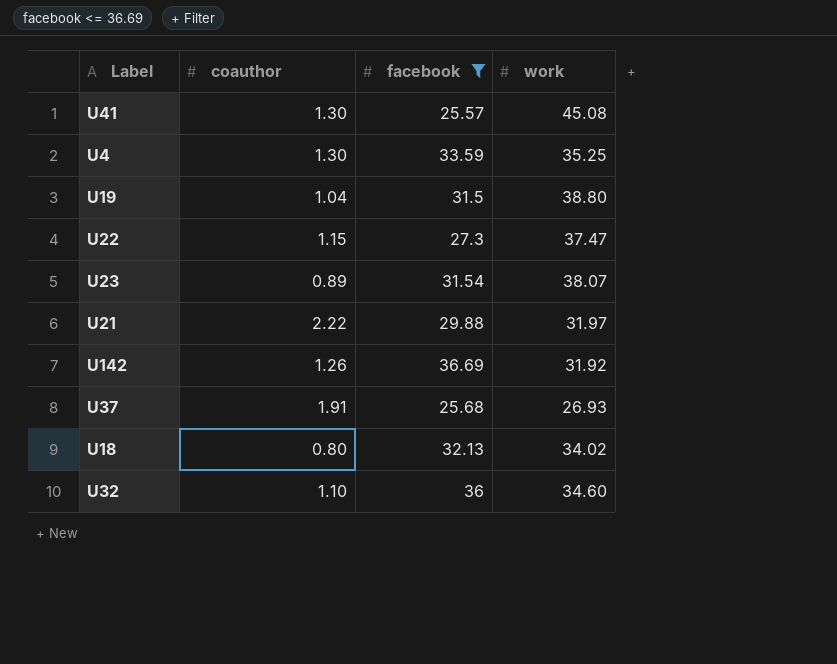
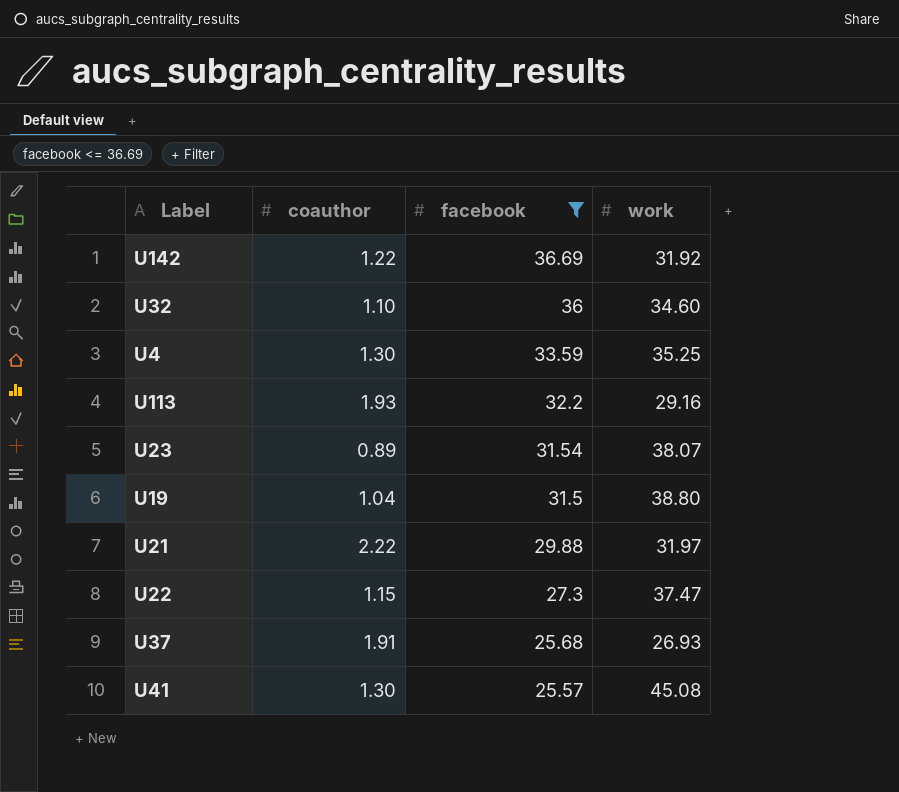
row order: none -> facebook descending
row U18: 0.80 | 32.13 | 34.02 -> none
U142 | coauthor: 1.26 -> 1.22
row U113: none -> 1.93 | 32.2 | 29.16

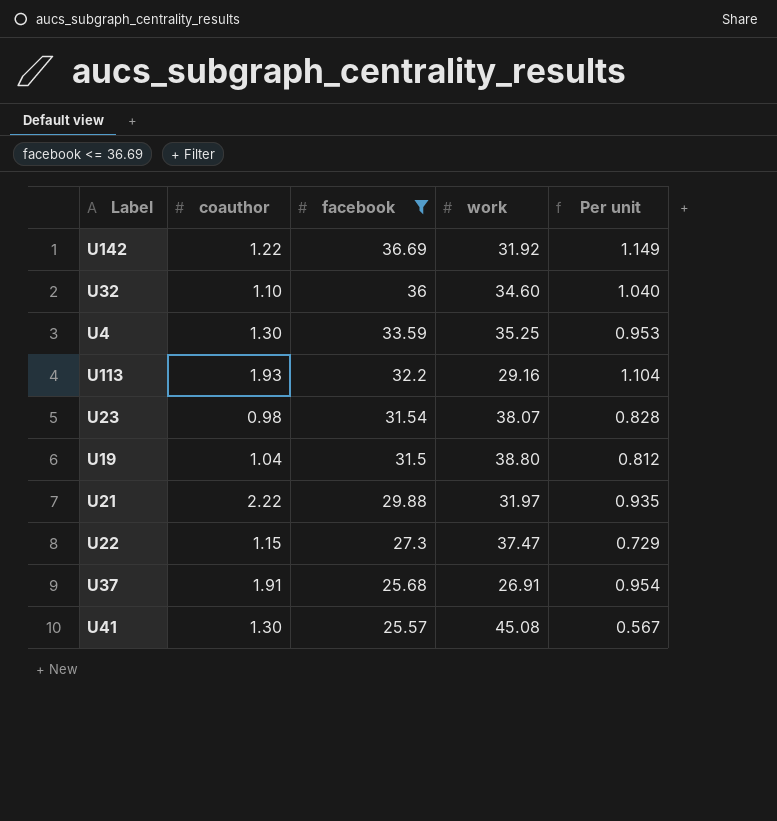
column Per unit | formula: none -> [facebook] / [work]
U23 | coauthor: 0.89 -> 0.98
U37 | work: 26.93 -> 26.91

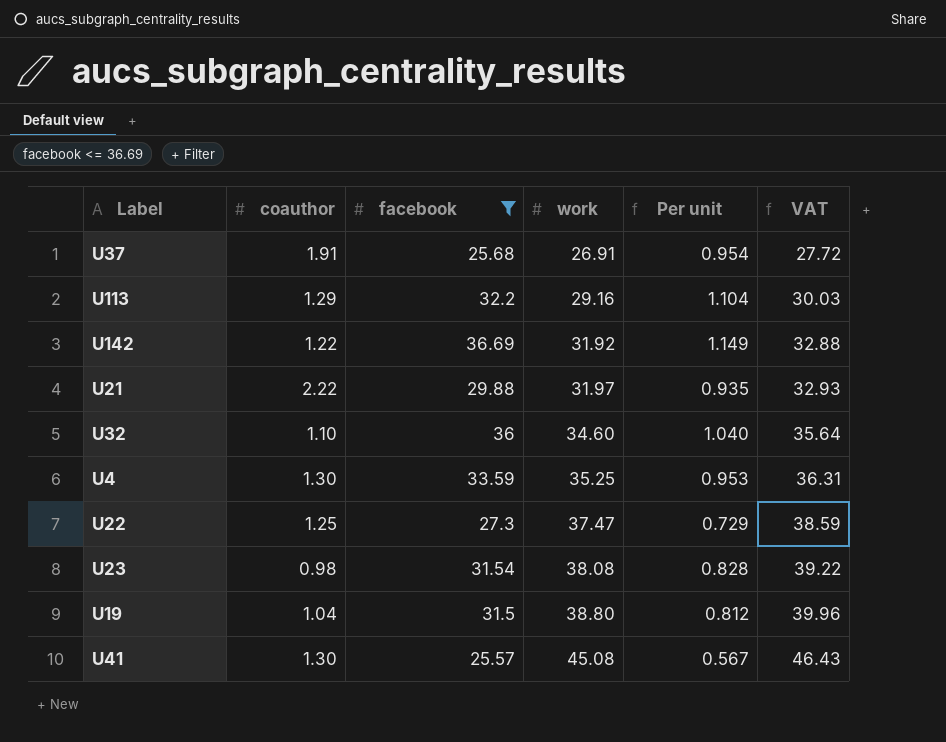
row order: facebook descending -> work ascending
column VAT | formula: none -> [work] * 1.03
U113 | coauthor: 1.93 -> 1.29
U22 | coauthor: 1.15 -> 1.25
U23 | work: 38.07 -> 38.08

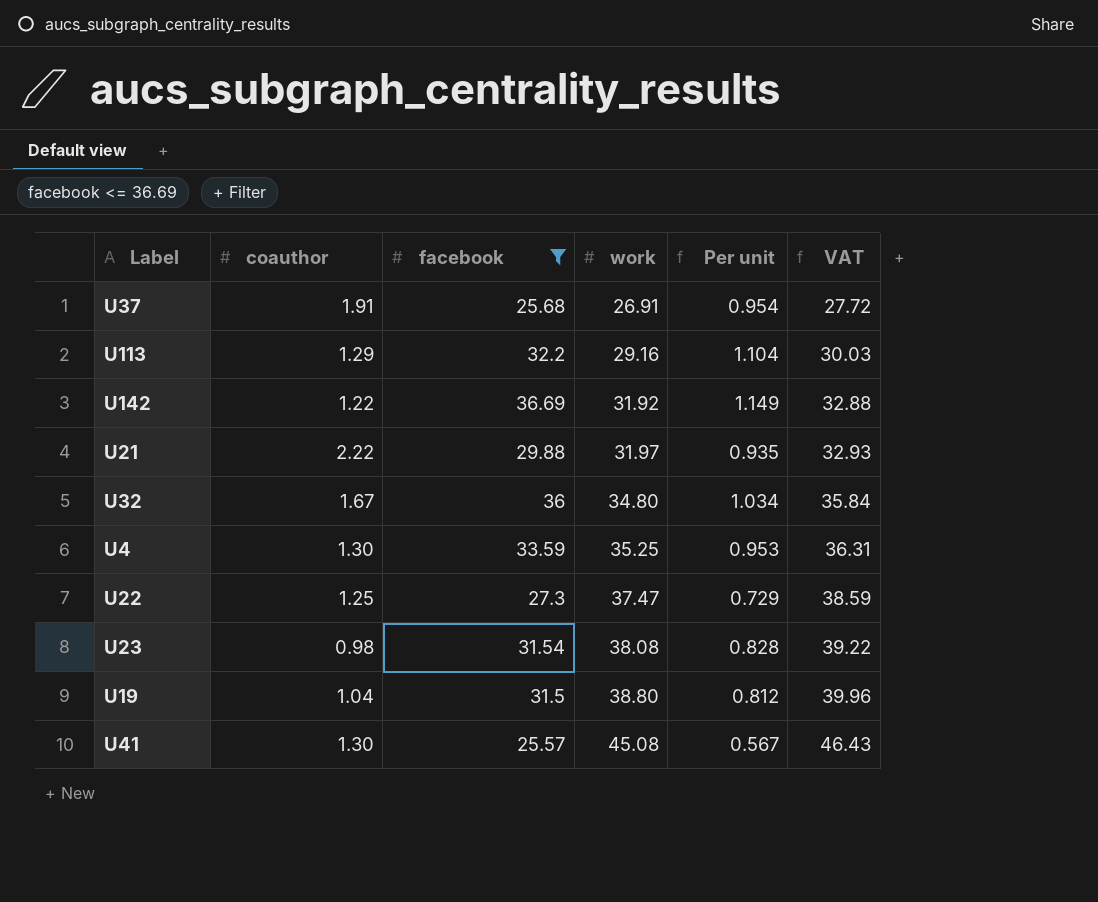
U32 | coauthor: 1.10 -> 1.67
U32 | work: 34.60 -> 34.80
U32 | Per unit: 1.040 -> 1.034
U32 | VAT: 35.64 -> 35.84

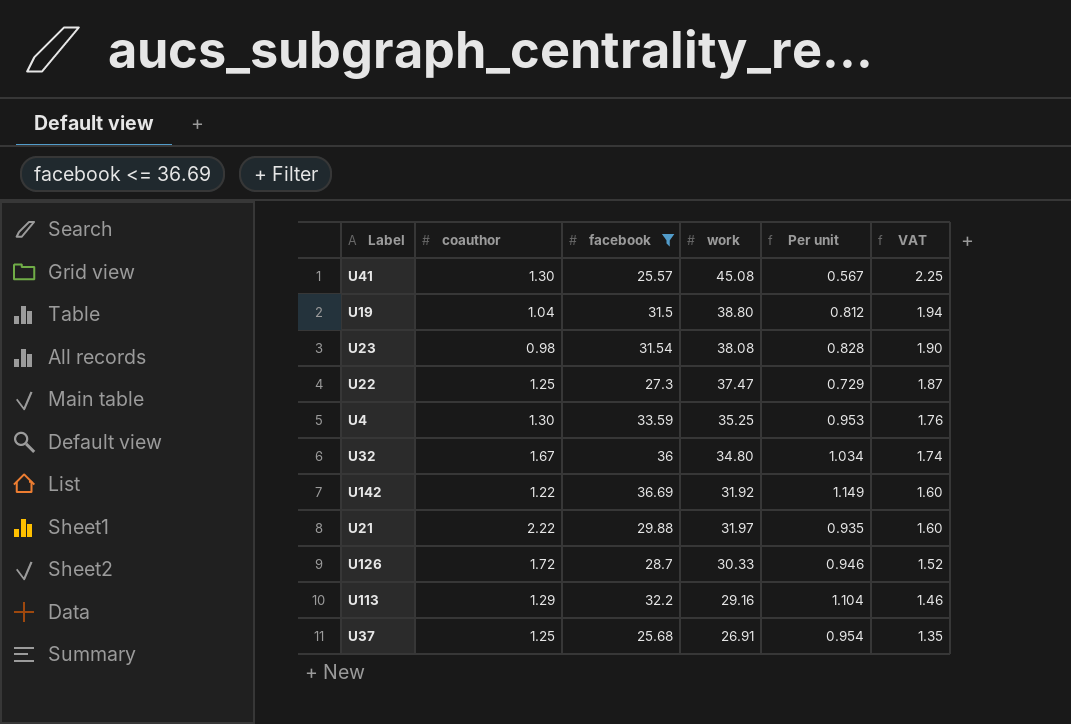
row order: work ascending -> VAT descending
column VAT | formula: [work] * 1.03 -> [work] * 0.05
row U126: none -> 1.72 | 28.7 | 30.33 | 0.946 | 1.52
U37 | coauthor: 1.91 -> 1.25

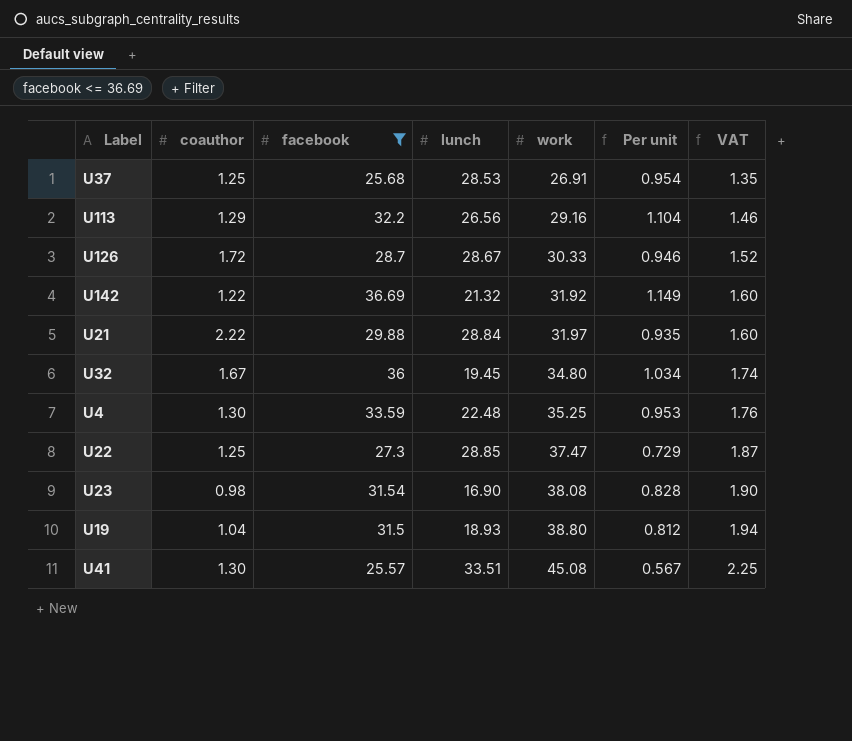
row order: VAT descending -> work ascending
column lunch | position: none -> 4

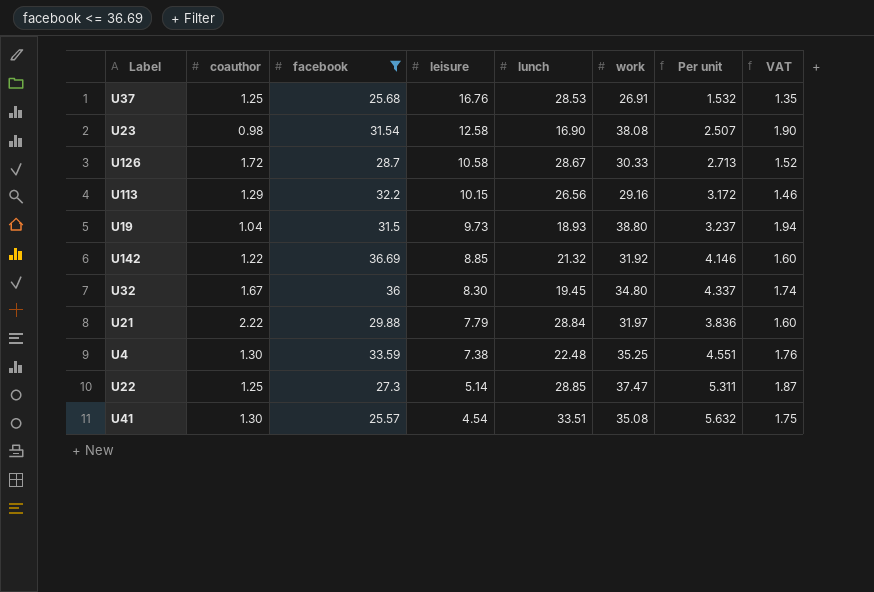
row order: work ascending -> leisure descending
column leisure | position: none -> 4
column Per unit | formula: [facebook] / [work] -> [facebook] / [leisure]
U41 | work: 45.08 -> 35.08
U41 | VAT: 2.25 -> 1.75

